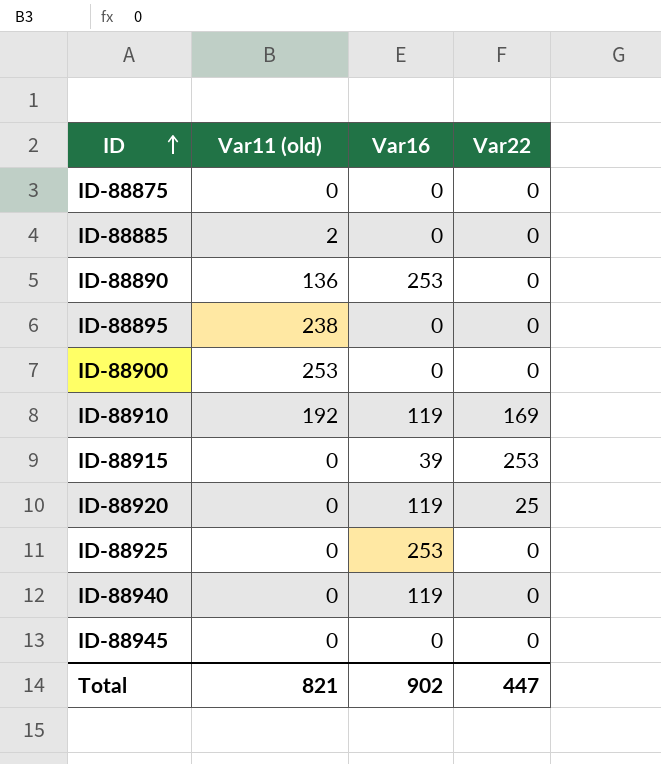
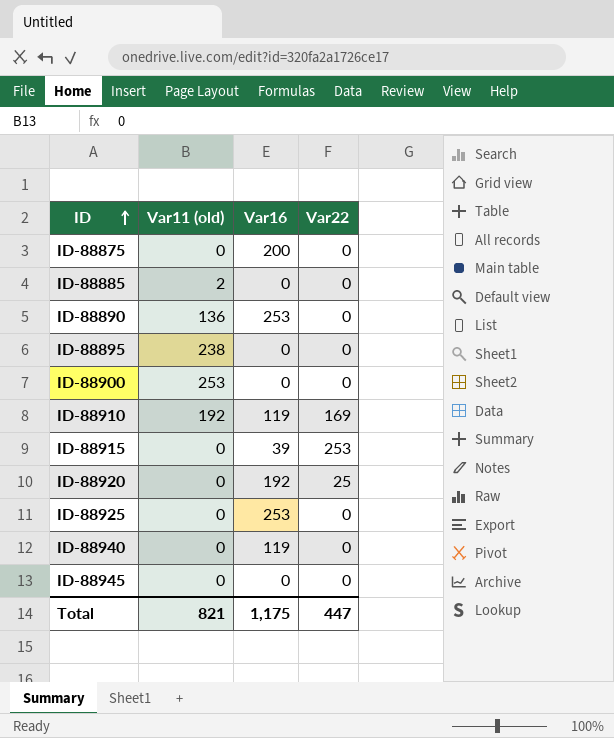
ID-88875 | Var16: 0 -> 200
ID-88920 | Var16: 119 -> 192
Total | Var16: 902 -> 1,175

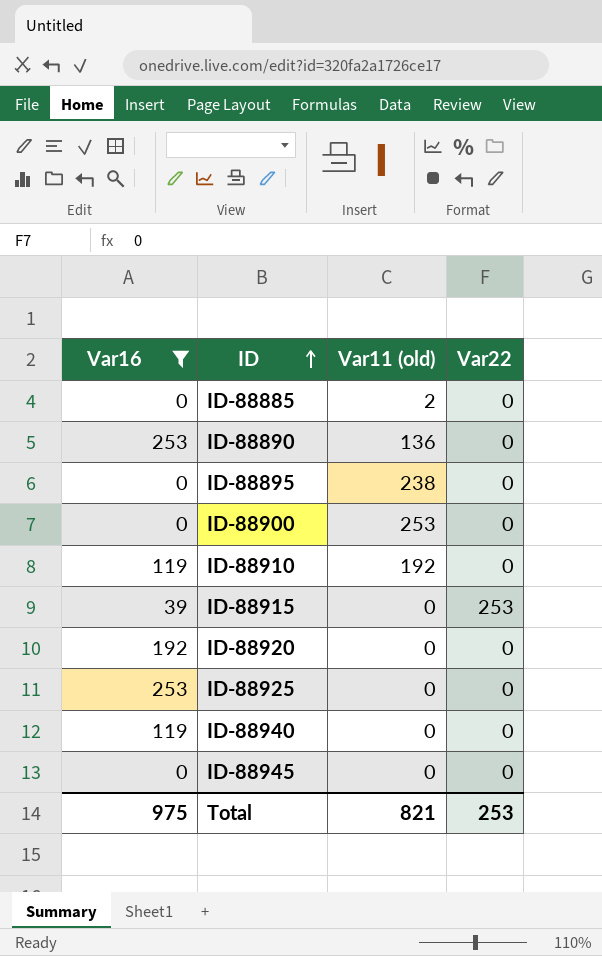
filter: none -> Var16 != 200
column Var16 | position: 3 -> 1
ID-88910 | Var22: 169 -> 0
ID-88920 | Var22: 25 -> 0
Total | Var16: 1,175 -> 975
Total | Var22: 447 -> 253

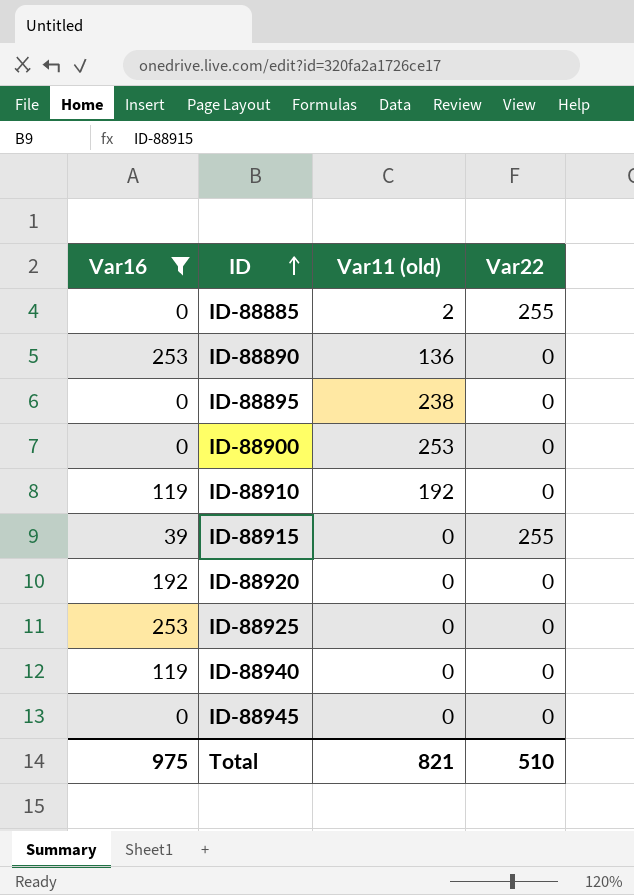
ID-88885 | Var22: 0 -> 255
ID-88915 | Var22: 253 -> 255
Total | Var22: 253 -> 510

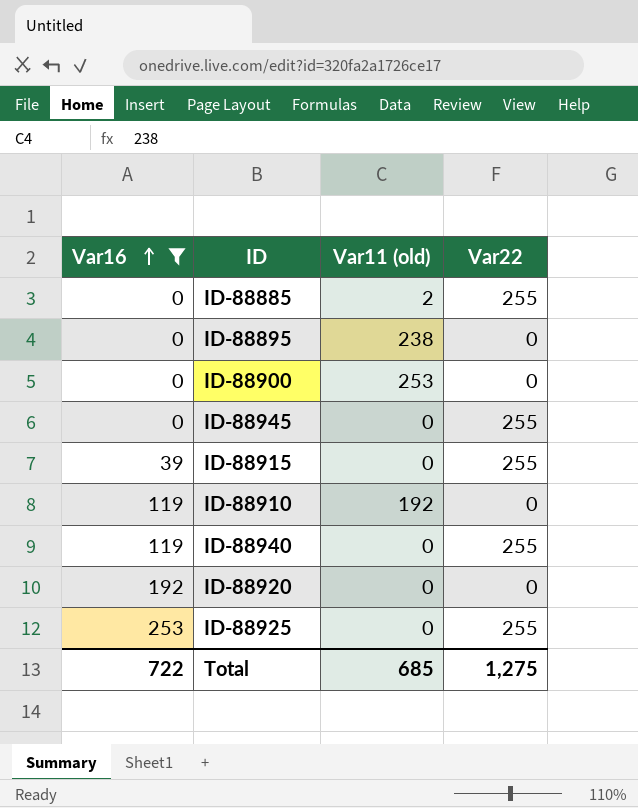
row order: ID ascending -> Var16 ascending
row ID-88890: 253 | 136 | 0 -> none
ID-88945 | Var22: 0 -> 255
ID-88940 | Var22: 0 -> 255
ID-88925 | Var22: 0 -> 255
Total | Var16: 975 -> 722
Total | Var11 (old): 821 -> 685
Total | Var22: 510 -> 1,275

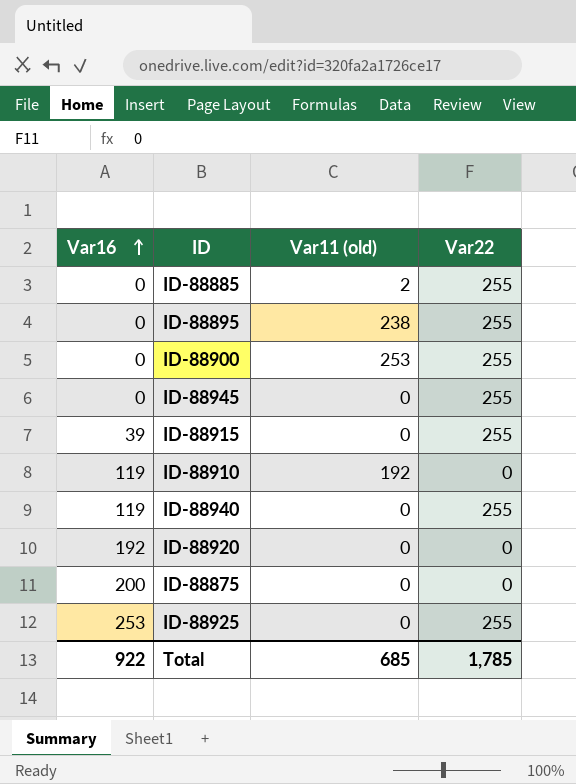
filter: Var16 != 200 -> none
ID-88895 | Var22: 0 -> 255
ID-88900 | Var22: 0 -> 255
Total | Var16: 722 -> 922
Total | Var22: 1,275 -> 1,785

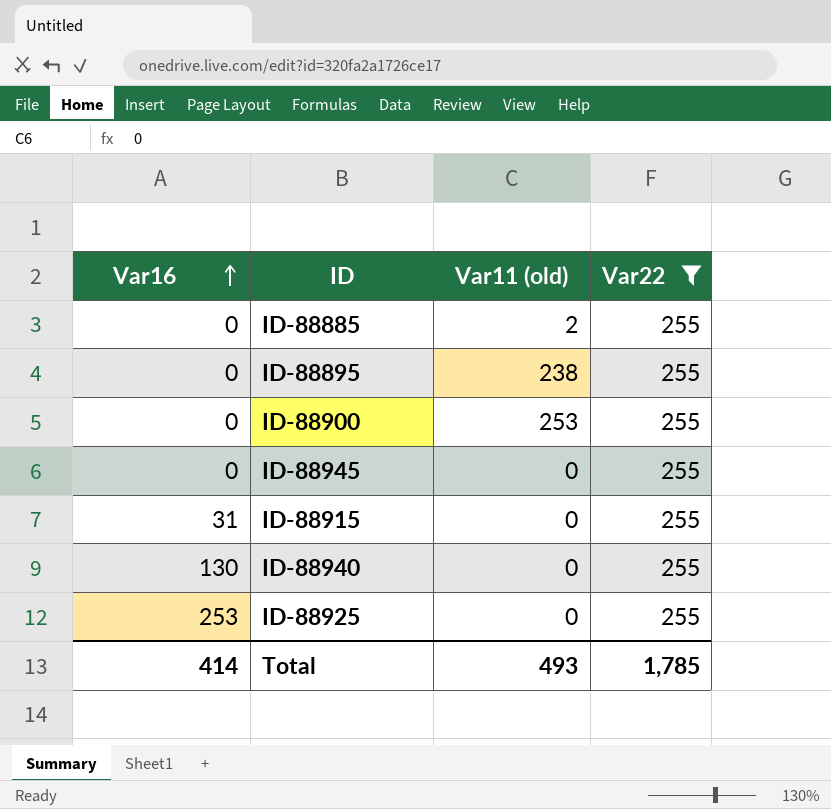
filter: none -> Var22 = 255
ID-88915 | Var16: 39 -> 31
ID-88940 | Var16: 119 -> 130
Total | Var16: 922 -> 414
Total | Var11 (old): 685 -> 493

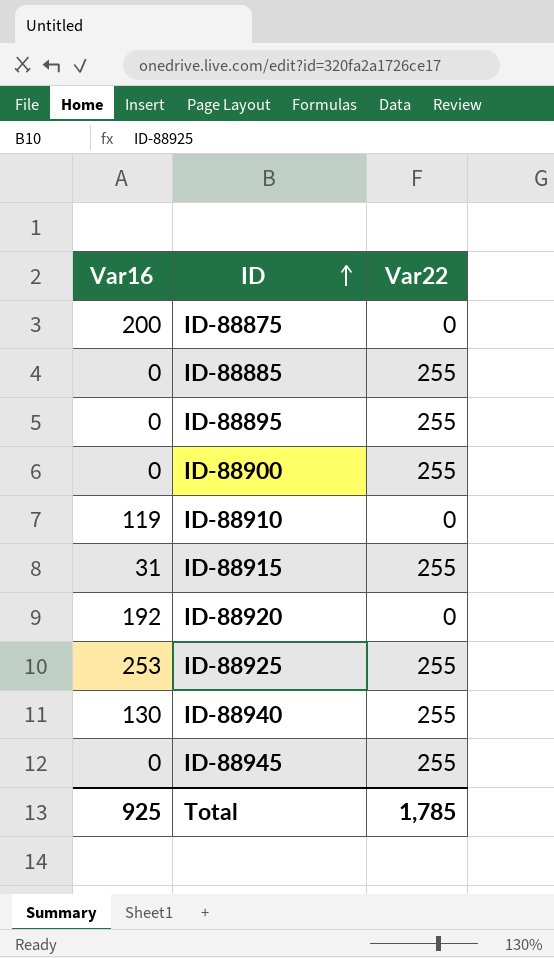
filter: Var22 = 255 -> none
row order: Var16 ascending -> ID ascending
column Var11 (old) | position: 3 -> none
Total | Var16: 414 -> 925

